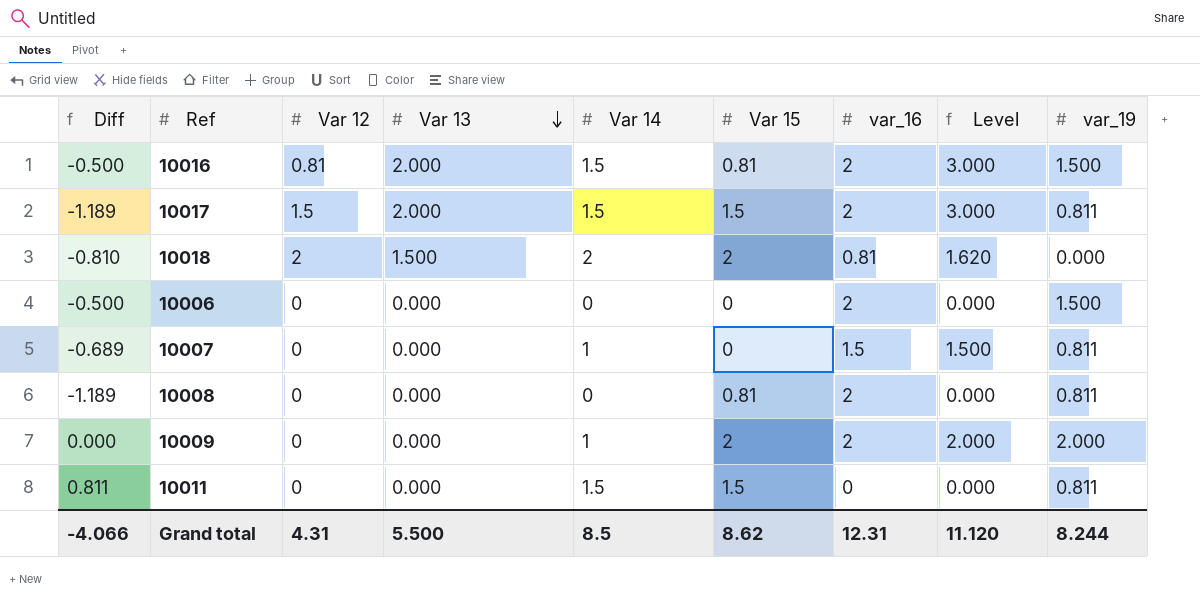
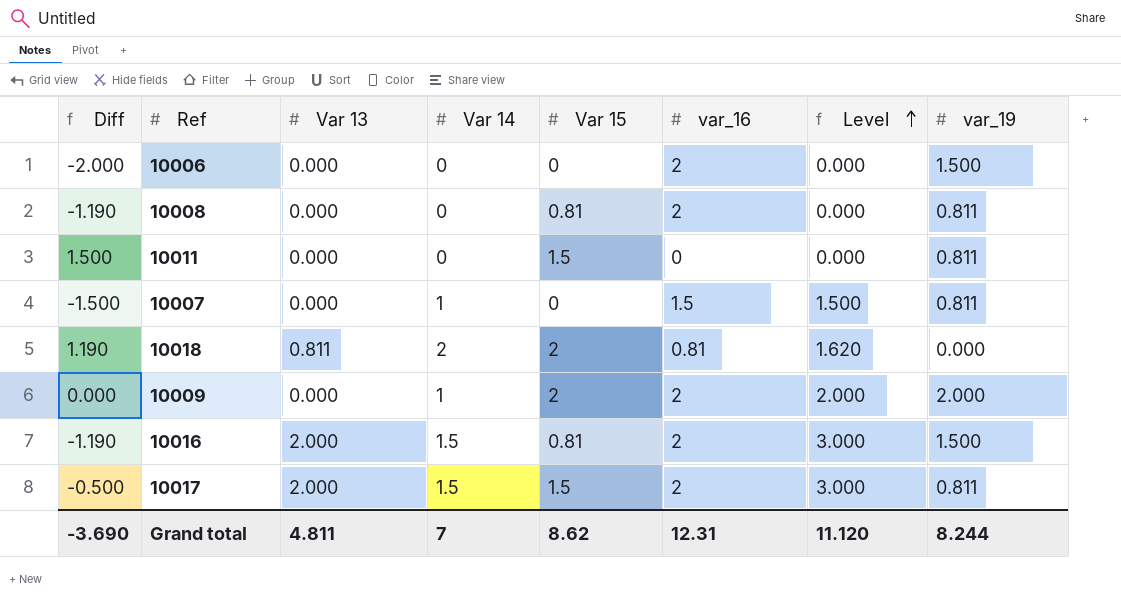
row order: Var 13 descending -> Level ascending
column Var 12 | position: 3 -> none
column Diff | formula: [var_19] - [var_16] -> [Var 15] - [var_16]
10011 | Var 14: 1.5 -> 0
10018 | Var 13: 1.500 -> 0.811
Grand total | Diff: -4.066 -> -3.690
Grand total | Var 13: 5.500 -> 4.811
Grand total | Var 14: 8.5 -> 7

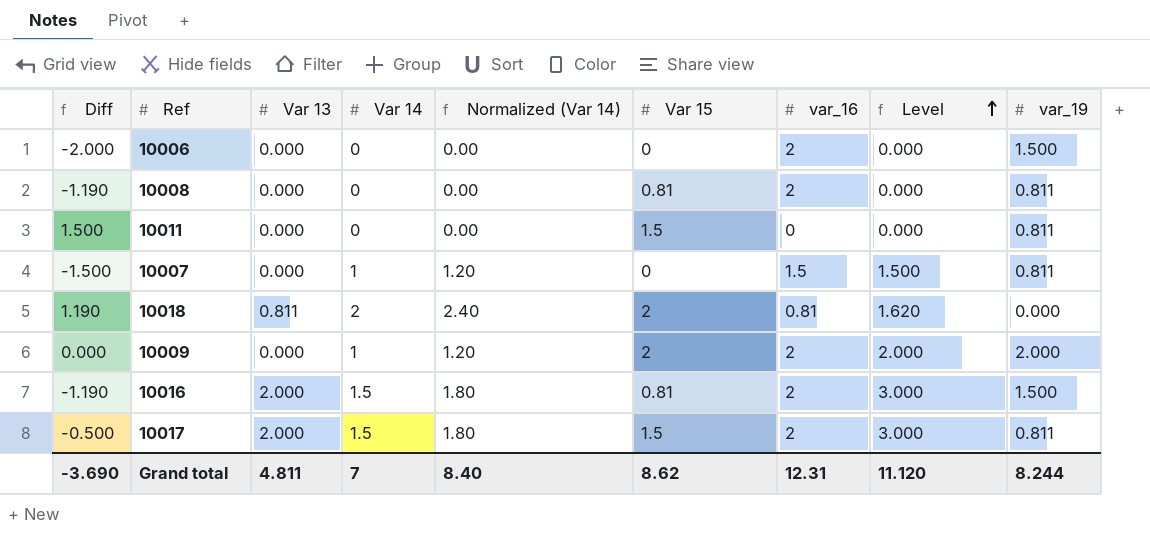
column Normalized (Var 14) | formula: none -> [Var 14] * 1.2

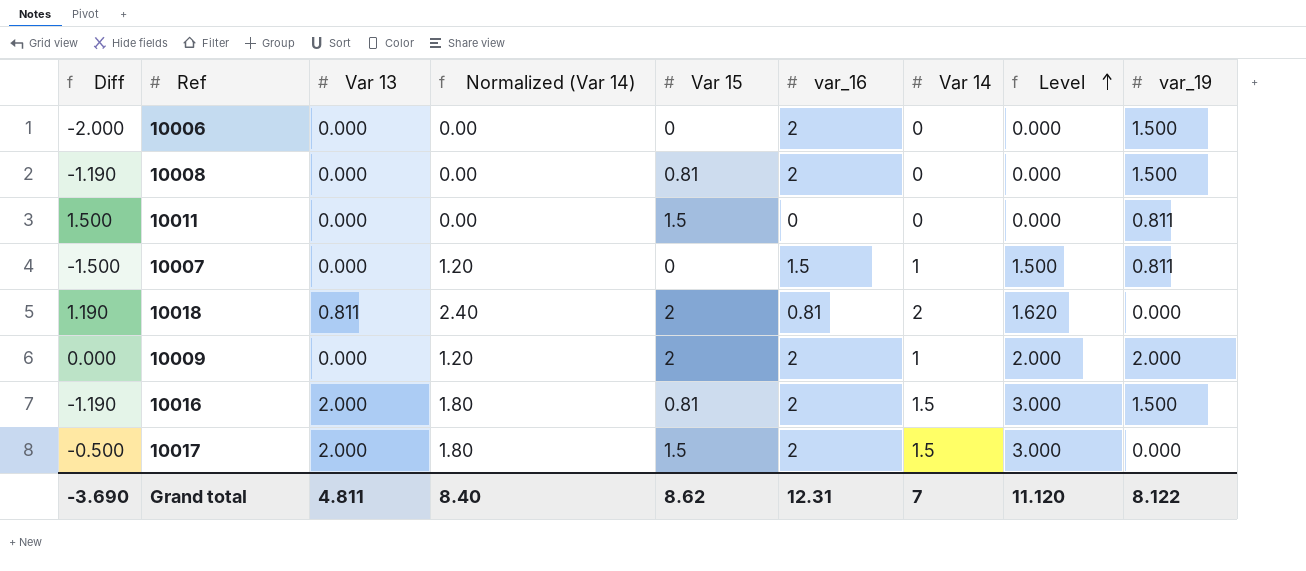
column Var 14 | position: 4 -> 7
10008 | var_19: 0.811 -> 1.500
10017 | var_19: 0.811 -> 0.000
Grand total | var_19: 8.244 -> 8.122

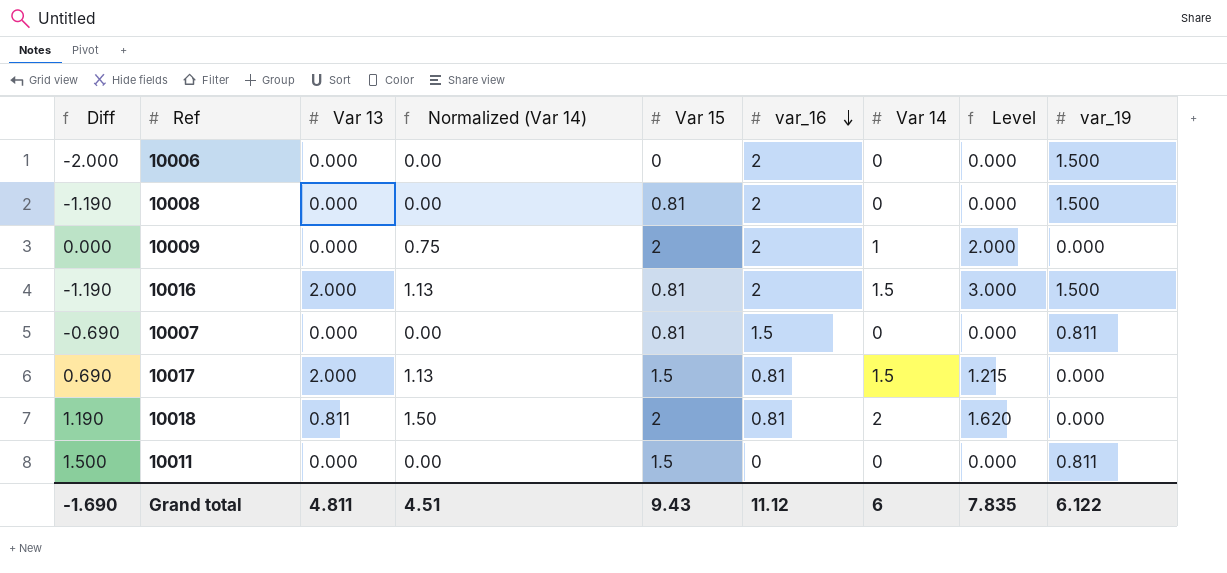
row order: Level ascending -> var_16 descending
column Normalized (Var 14) | formula: [Var 14] * 1.2 -> [Var 14] * 0.75
10009 | var_19: 2.000 -> 0.000
10007 | Diff: -1.500 -> -0.690
10007 | Var 15: 0 -> 0.81
10007 | Var 14: 1 -> 0
10007 | Level: 1.500 -> 0.000
10017 | Diff: -0.500 -> 0.690
10017 | var_16: 2 -> 0.81
10017 | Level: 3.000 -> 1.215
Grand total | Diff: -3.690 -> -1.690
Grand total | Normalized (Var 14): 8.40 -> 4.51
Grand total | Var 15: 8.62 -> 9.43
Grand total | var_16: 12.31 -> 11.12
Grand total | Var 14: 7 -> 6
Grand total | Level: 11.120 -> 7.835
Grand total | var_19: 8.122 -> 6.122

